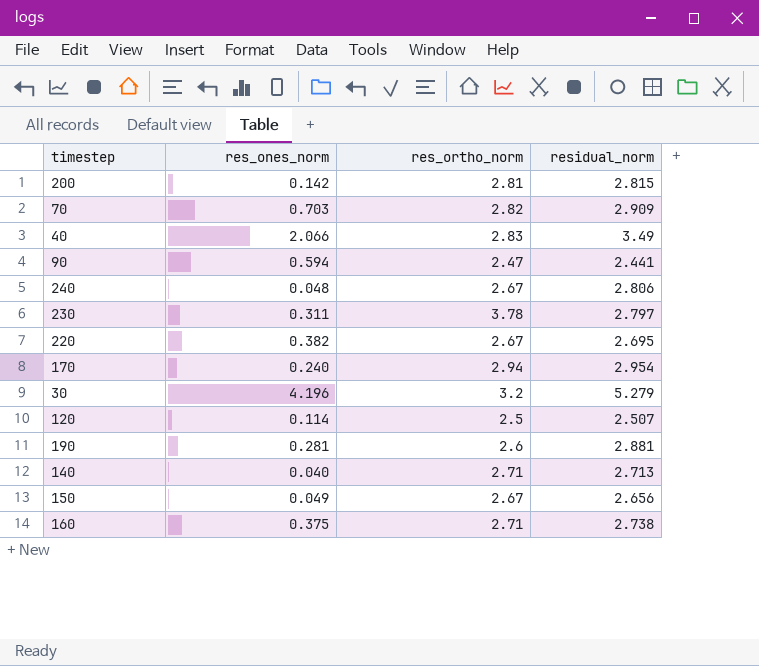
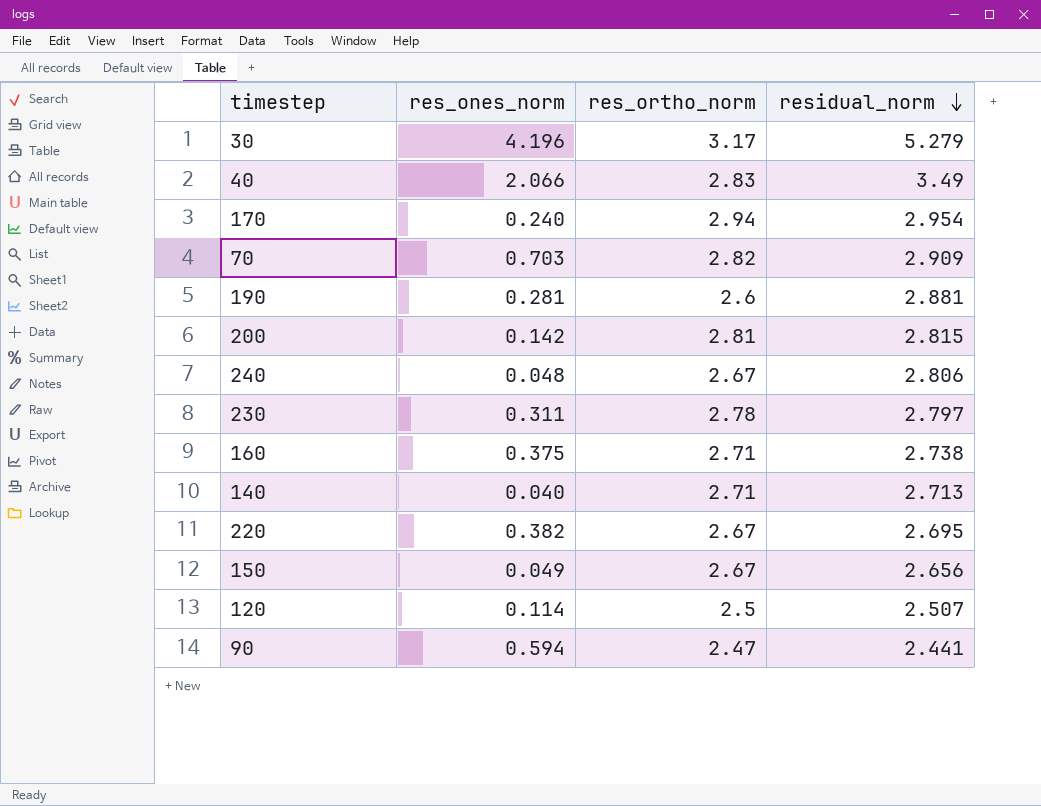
row order: none -> residual_norm descending
30 | res_ortho_norm: 3.2 -> 3.17
230 | res_ortho_norm: 3.78 -> 2.78

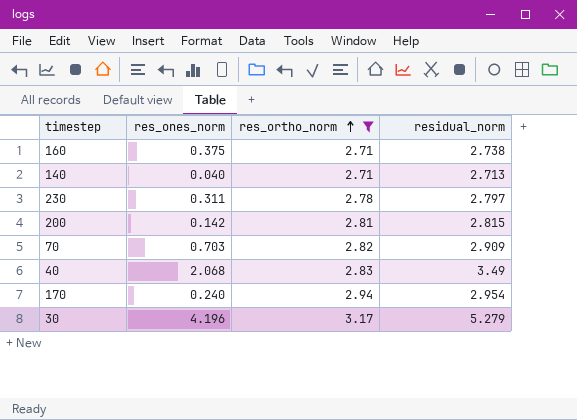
filter: none -> res_ortho_norm >= 2.71
row order: residual_norm descending -> res_ortho_norm ascending
40 | res_ones_norm: 2.066 -> 2.068

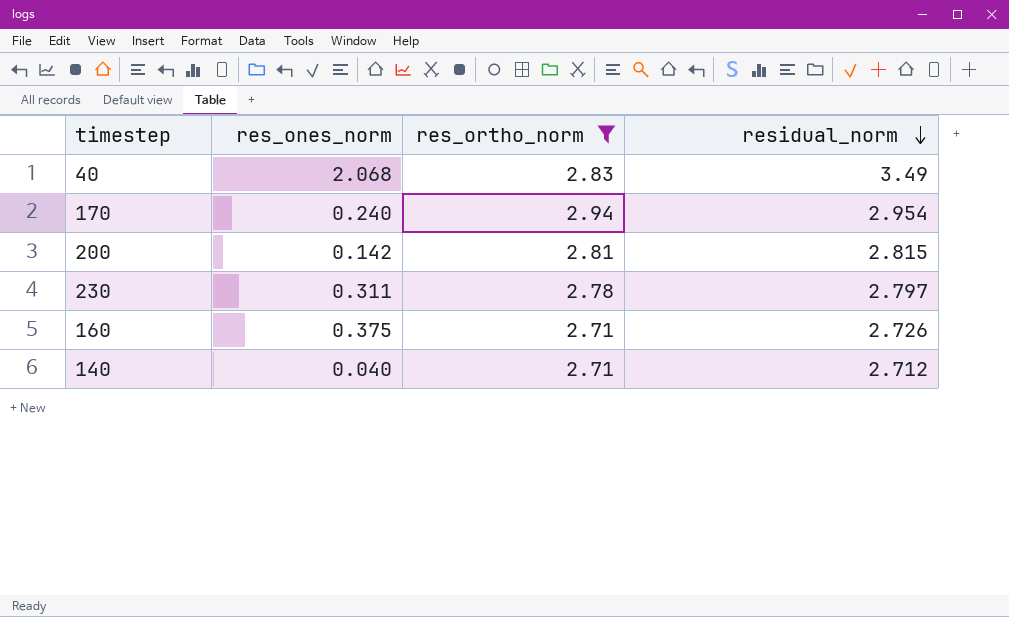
row order: res_ortho_norm ascending -> residual_norm descending
row 70: 0.703 | 2.82 | 2.909 -> none
row 30: 4.196 | 3.17 | 5.279 -> none
160 | residual_norm: 2.738 -> 2.726
140 | residual_norm: 2.713 -> 2.712

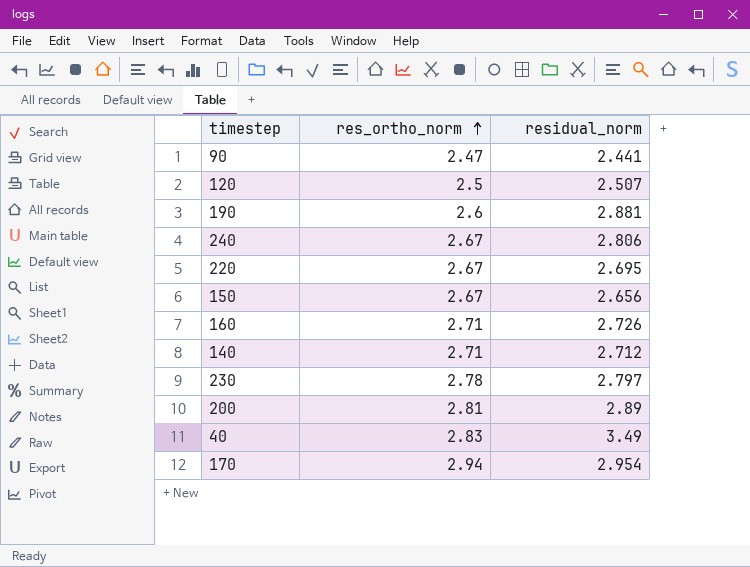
filter: res_ortho_norm >= 2.71 -> none
row order: residual_norm descending -> res_ortho_norm ascending
column res_ones_norm | position: 2 -> none
200 | residual_norm: 2.815 -> 2.89

